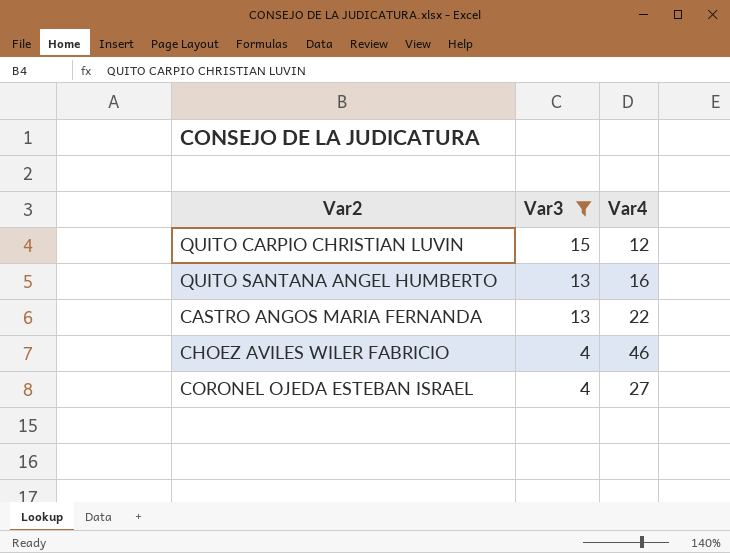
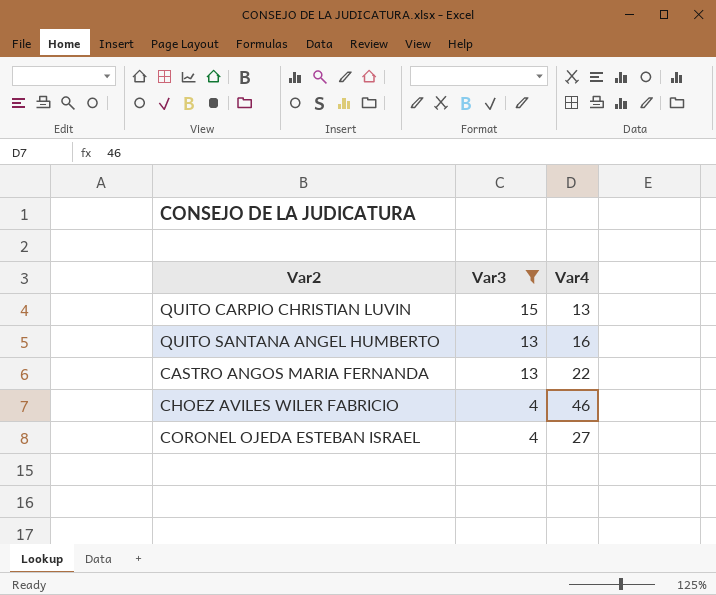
QUITO CARPIO CHRISTIAN LUVIN | Var4: 12 -> 13

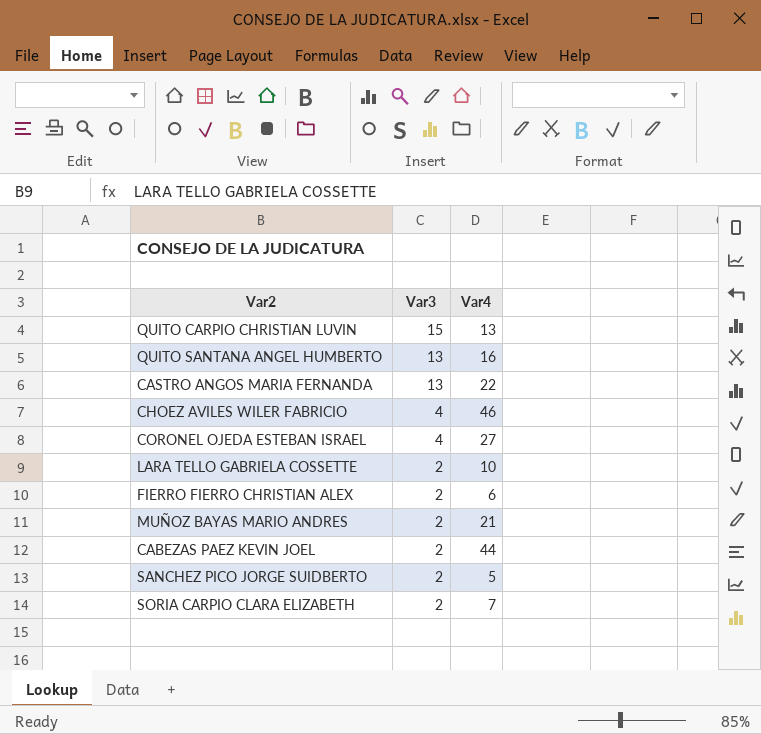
filter: Var3 != 2 -> none

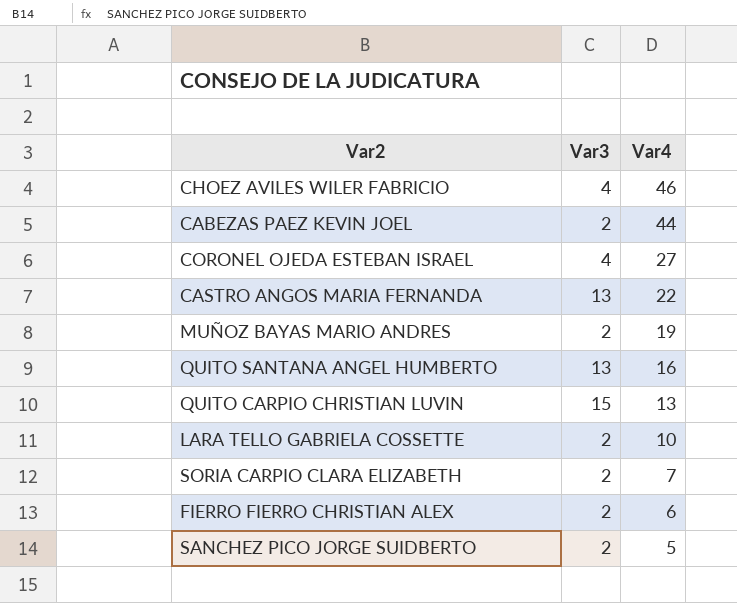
row order: Var3 descending -> Var4 descending
MUÑOZ BAYAS MARIO ANDRES | Var4: 21 -> 19

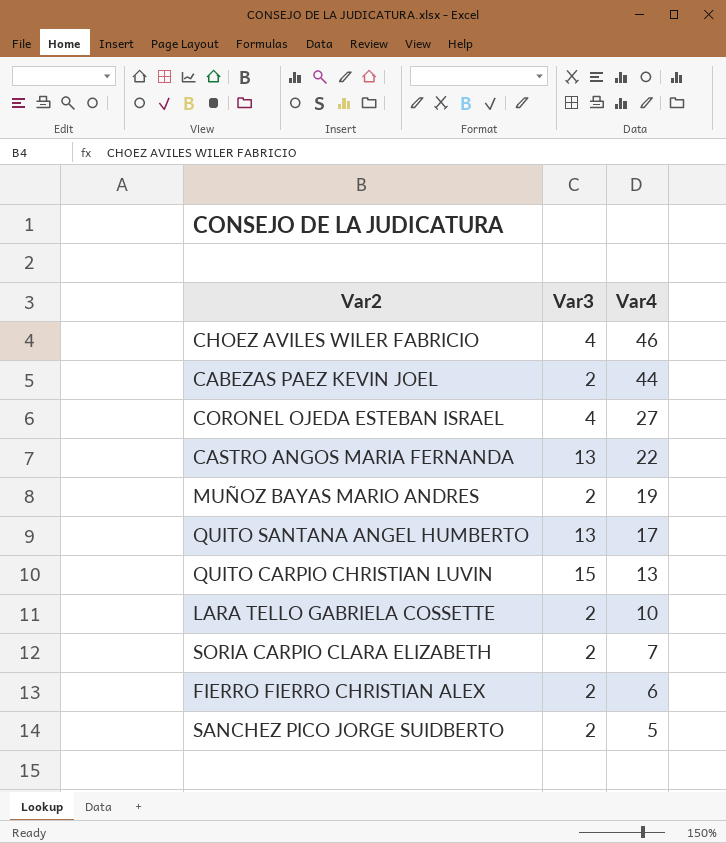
QUITO SANTANA ANGEL HUMBERTO | Var4: 16 -> 17

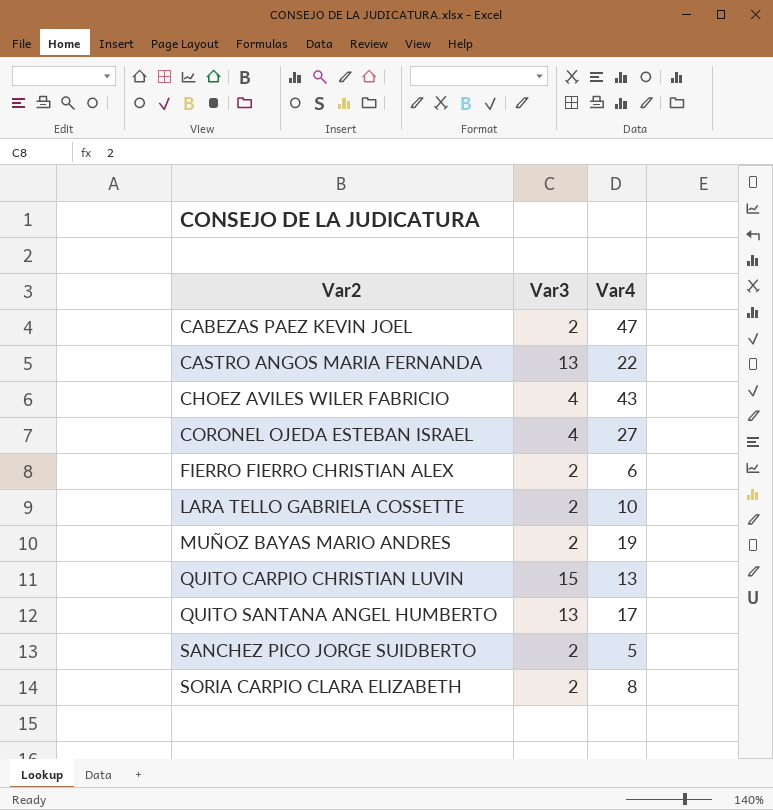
row order: Var4 descending -> Var2 ascending
CABEZAS PAEZ KEVIN JOEL | Var4: 44 -> 47
CHOEZ AVILES WILER FABRICIO | Var4: 46 -> 43
SORIA CARPIO CLARA ELIZABETH | Var4: 7 -> 8

